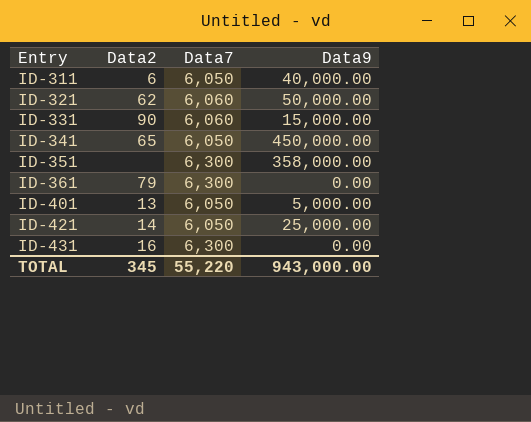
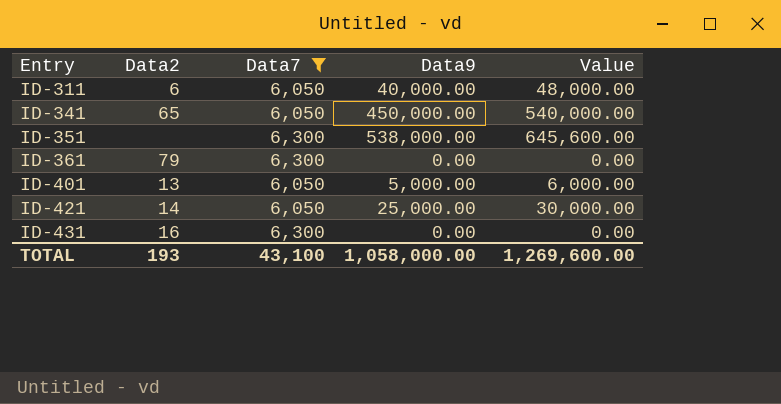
filter: none -> Data7 != 6,060
column Value | formula: none -> [Data9] * 1.2
ID-351 | Data9: 358,000.00 -> 538,000.00
TOTAL | Data2: 345 -> 193
TOTAL | Data7: 55,220 -> 43,100
TOTAL | Data9: 943,000.00 -> 1,058,000.00

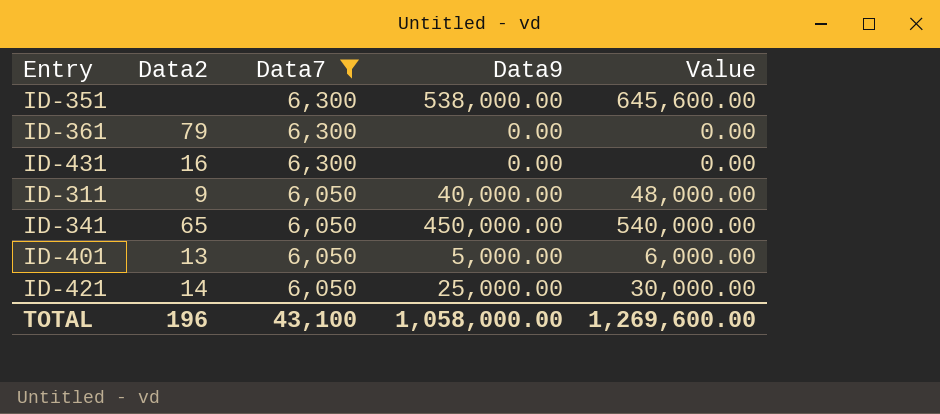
row order: Entry ascending -> Data7 descending
ID-311 | Data2: 6 -> 9
TOTAL | Data2: 193 -> 196

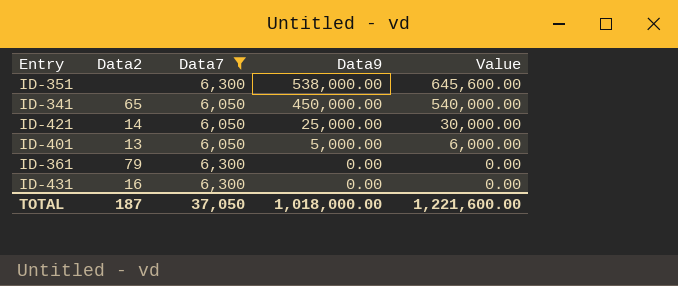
row order: Data7 descending -> Data9 descending
row ID-311: 9 | 6,050 | 40,000.00 | 48,000.00 -> none
TOTAL | Data2: 196 -> 187
TOTAL | Data7: 43,100 -> 37,050
TOTAL | Data9: 1,058,000.00 -> 1,018,000.00
TOTAL | Value: 1,269,600.00 -> 1,221,600.00

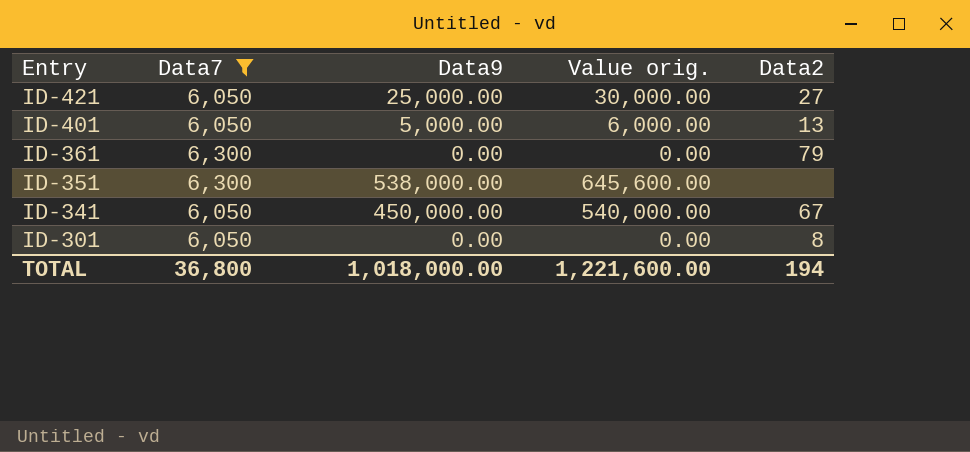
row order: Data9 descending -> Entry descending
column name: Value -> Value orig.
column Data2 | position: 2 -> 5
row ID-431: 16 | 6,300 | 0.00 | 0.00 -> none
ID-421 | Data2: 14 -> 27
ID-341 | Data2: 65 -> 67
row ID-301: none -> 6,050 | 0.00 | 0.00 | 8
TOTAL | Data7: 37,050 -> 36,800
TOTAL | Data2: 187 -> 194

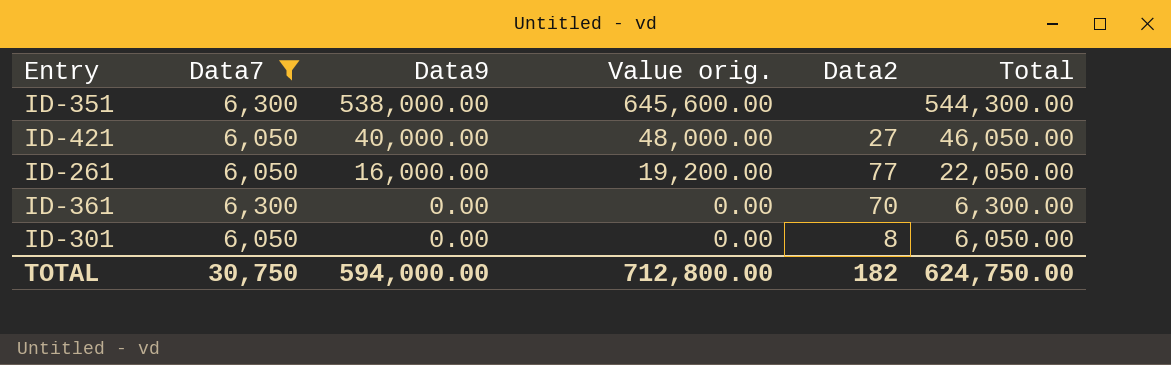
row order: Entry descending -> Data9 descending
column Total | formula: none -> [Data7] + [Data9]
row ID-401: 6,050 | 5,000.00 | 6,000.00 | 13 -> none
row ID-341: 6,050 | 450,000.00 | 540,000.00 | 67 -> none
ID-421 | Data9: 25,000.00 -> 40,000.00
ID-421 | Value orig.: 30,000.00 -> 48,000.00
row ID-261: none -> 6,050 | 16,000.00 | 19,200.00 | 77 | 22,050.00
ID-361 | Data2: 79 -> 70
TOTAL | Data7: 36,800 -> 30,750
TOTAL | Data9: 1,018,000.00 -> 594,000.00
TOTAL | Value orig.: 1,221,600.00 -> 712,800.00
TOTAL | Data2: 194 -> 182

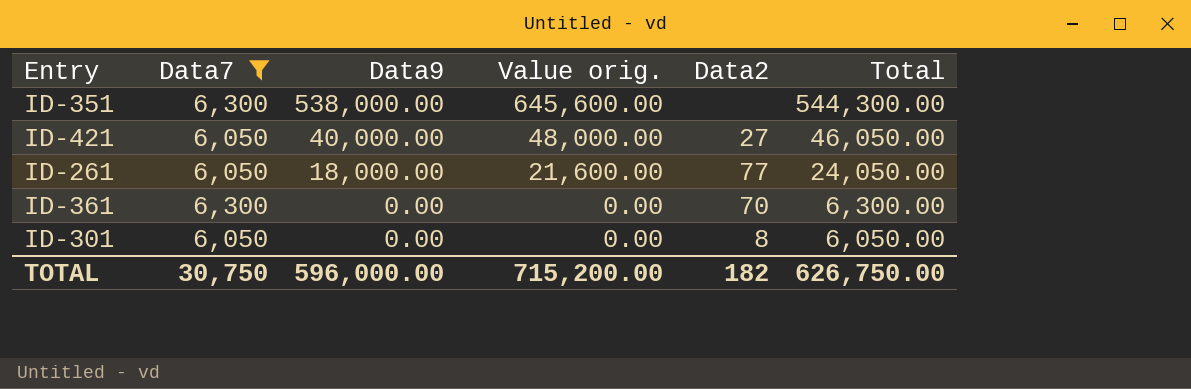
ID-261 | Data9: 16,000.00 -> 18,000.00
ID-261 | Value orig.: 19,200.00 -> 21,600.00
ID-261 | Total: 22,050.00 -> 24,050.00
TOTAL | Data9: 594,000.00 -> 596,000.00
TOTAL | Value orig.: 712,800.00 -> 715,200.00
TOTAL | Total: 624,750.00 -> 626,750.00

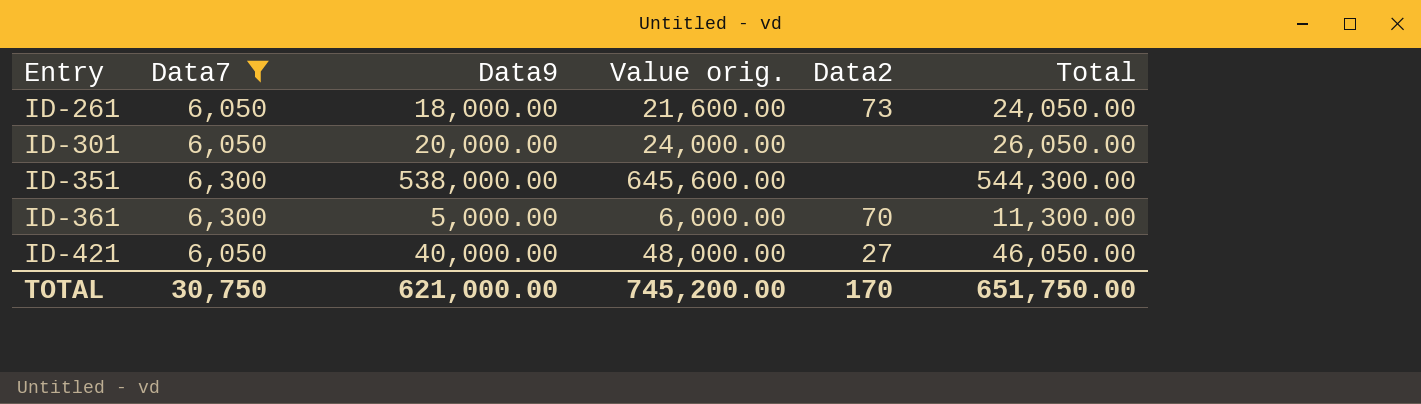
row order: Data9 descending -> Entry ascending
ID-261 | Data2: 77 -> 73
ID-301 | Data9: 0.00 -> 20,000.00
ID-301 | Value orig.: 0.00 -> 24,000.00
ID-301 | Data2: 8 -> none
ID-301 | Total: 6,050.00 -> 26,050.00
ID-361 | Data9: 0.00 -> 5,000.00
ID-361 | Value orig.: 0.00 -> 6,000.00
ID-361 | Total: 6,300.00 -> 11,300.00
TOTAL | Data9: 596,000.00 -> 621,000.00
TOTAL | Value orig.: 715,200.00 -> 745,200.00
TOTAL | Data2: 182 -> 170
TOTAL | Total: 626,750.00 -> 651,750.00

